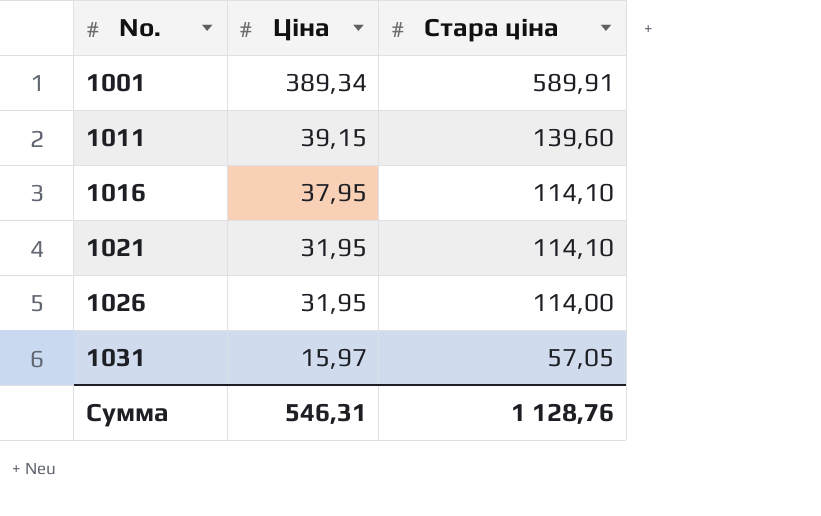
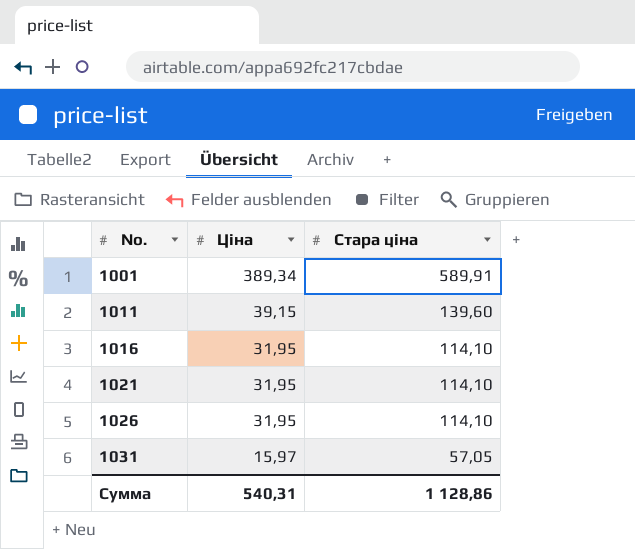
1016 | Ціна: 37,95 -> 31,95
1026 | Стара ціна: 114,00 -> 114,10
Сумма | Ціна: 546,31 -> 540,31
Сумма | Стара ціна: 1 128,76 -> 1 128,86

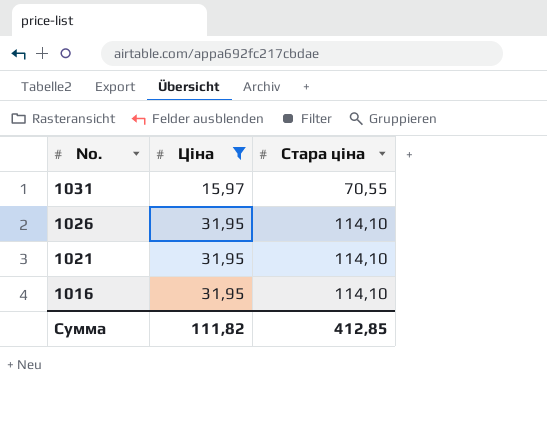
filter: none -> Ціна <= 31,95
row order: No. ascending -> No. descending
1031 | Стара ціна: 57,05 -> 70,55
Сумма | Ціна: 540,31 -> 111,82
Сумма | Стара ціна: 1 128,86 -> 412,85

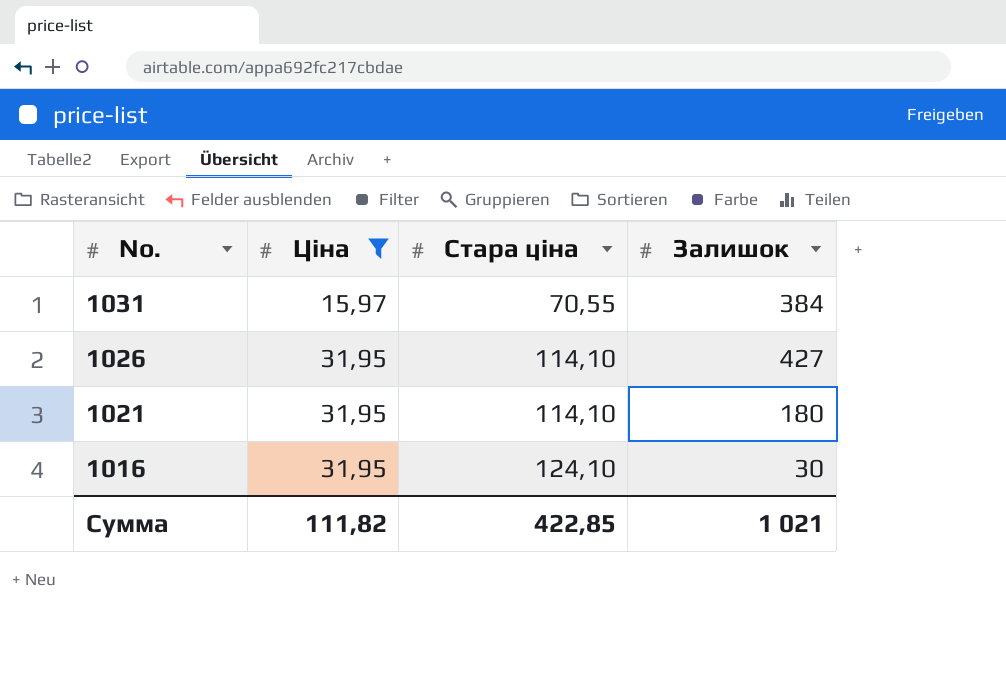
column Залишок | position: none -> 4
1016 | Стара ціна: 114,10 -> 124,10
Сумма | Стара ціна: 412,85 -> 422,85

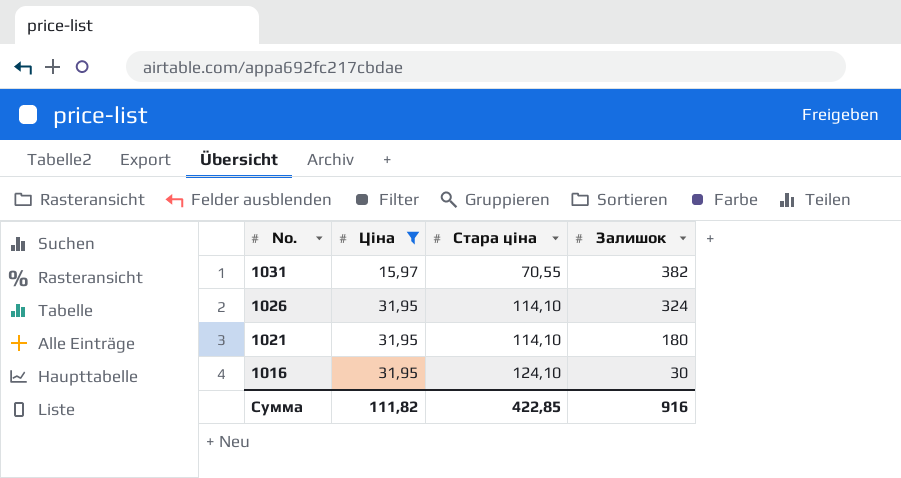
1031 | Залишок: 384 -> 382
1026 | Залишок: 427 -> 324
Сумма | Залишок: 1 021 -> 916

